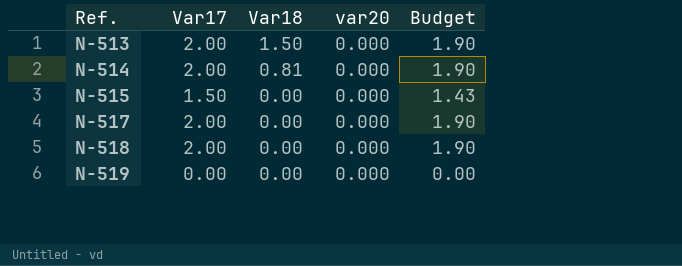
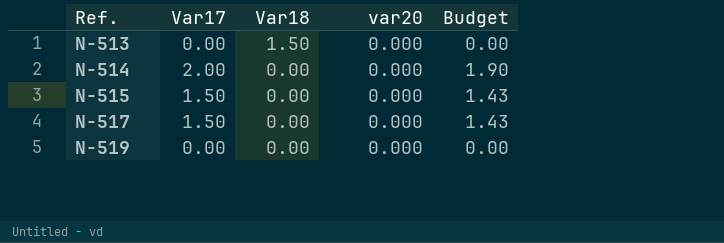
row N-518: 2.00 | 0.00 | 0.000 | 1.90 -> none
N-513 | Var17: 2.00 -> 0.00
N-513 | Budget: 1.90 -> 0.00
N-514 | Var18: 0.81 -> 0.00
N-517 | Var17: 2.00 -> 1.50
N-517 | Budget: 1.90 -> 1.43

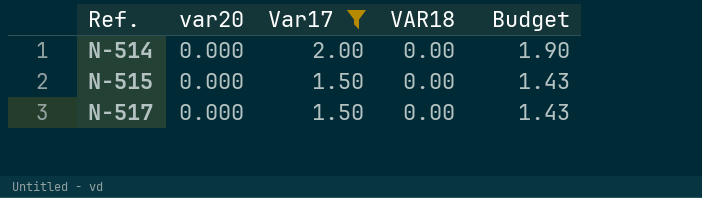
filter: none -> Var17 != 0.00
column var20 | position: 4 -> 2
column name: Var18 -> VAR18

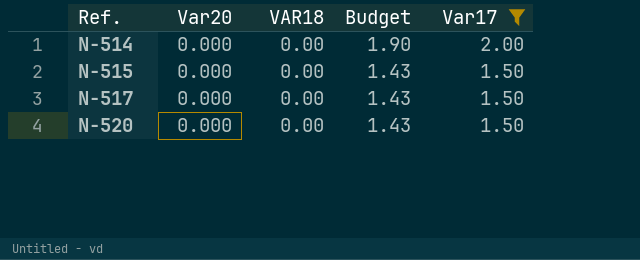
column name: var20 -> Var20
column Var17 | position: 3 -> 5
row N-520: none -> 0.000 | 0.00 | 1.43 | 1.50

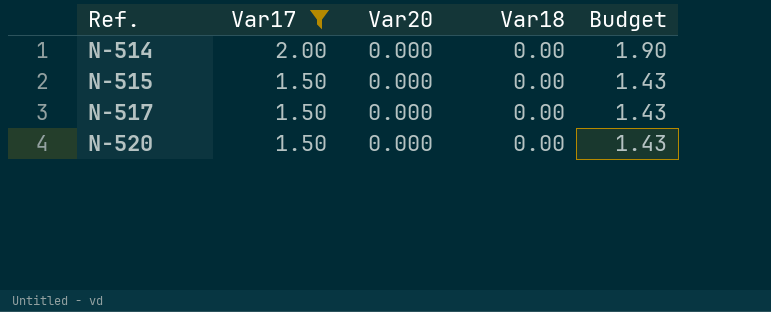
column Var17 | position: 5 -> 2
column name: VAR18 -> Var18

